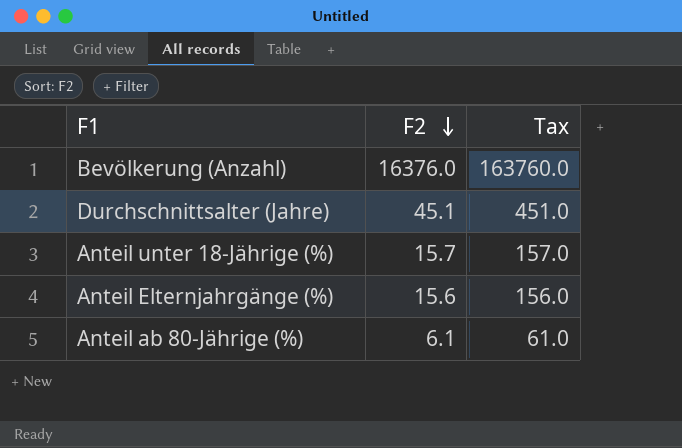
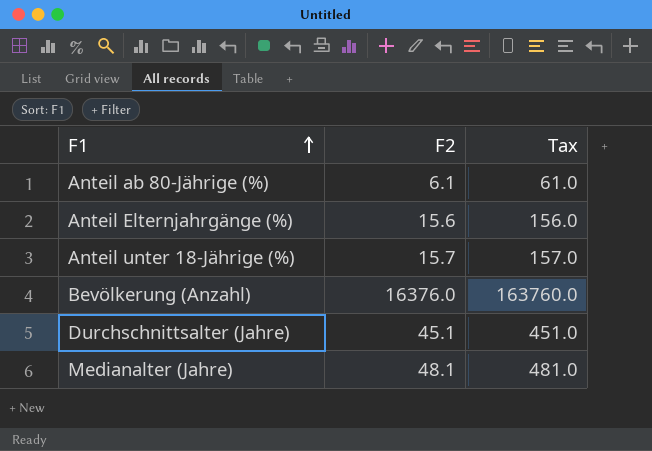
row order: F2 descending -> F1 ascending
row Medianalter (Jahre): none -> 48.1 | 481.0

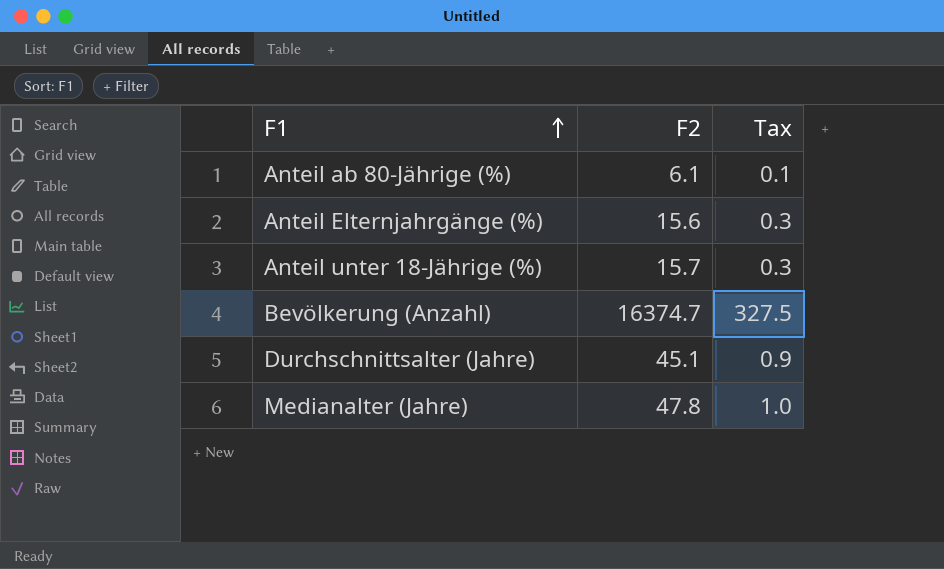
column Tax | formula: [F2] * 10 -> [F2] * 0.02
Bevölkerung (Anzahl) | F2: 16376.0 -> 16374.7
Medianalter (Jahre) | F2: 48.1 -> 47.8

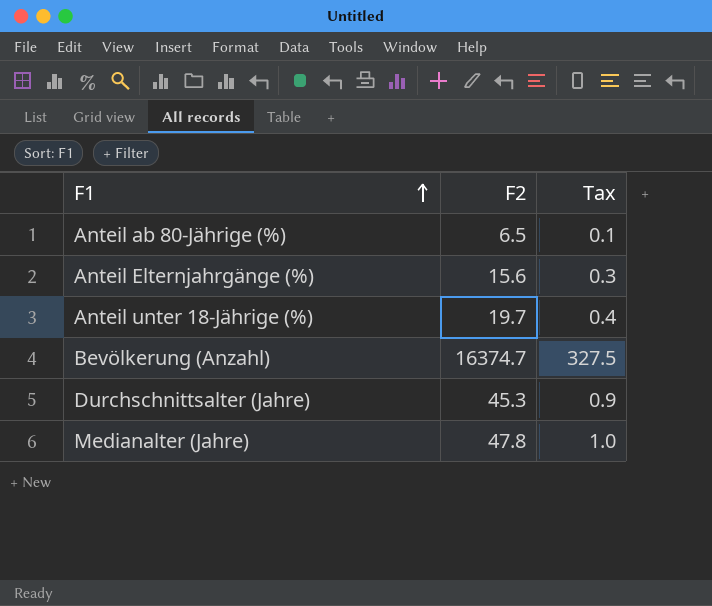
Anteil ab 80-Jährige (%) | F2: 6.1 -> 6.5
Anteil unter 18-Jährige (%) | F2: 15.7 -> 19.7
Anteil unter 18-Jährige (%) | Tax: 0.3 -> 0.4
Durchschnittsalter (Jahre) | F2: 45.1 -> 45.3

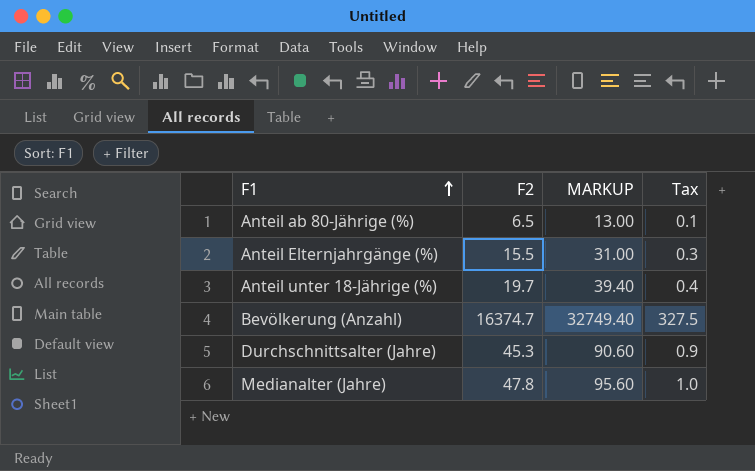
column MARKUP | formula: none -> [F2] * 2
Anteil Elternjahrgänge (%) | F2: 15.6 -> 15.5

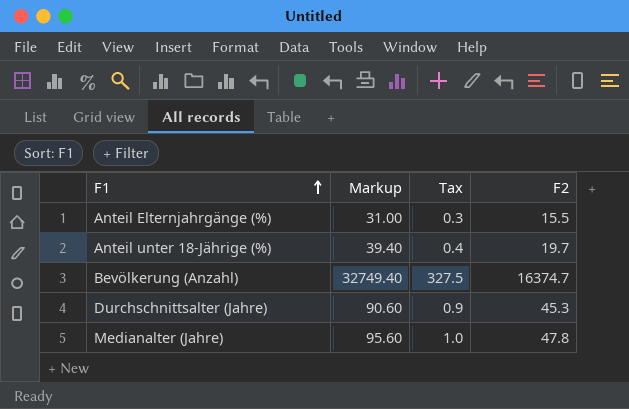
column name: MARKUP -> Markup
column F2 | position: 2 -> 4
row Anteil ab 80-Jährige (%): 6.5 | 13.00 | 0.1 -> none

